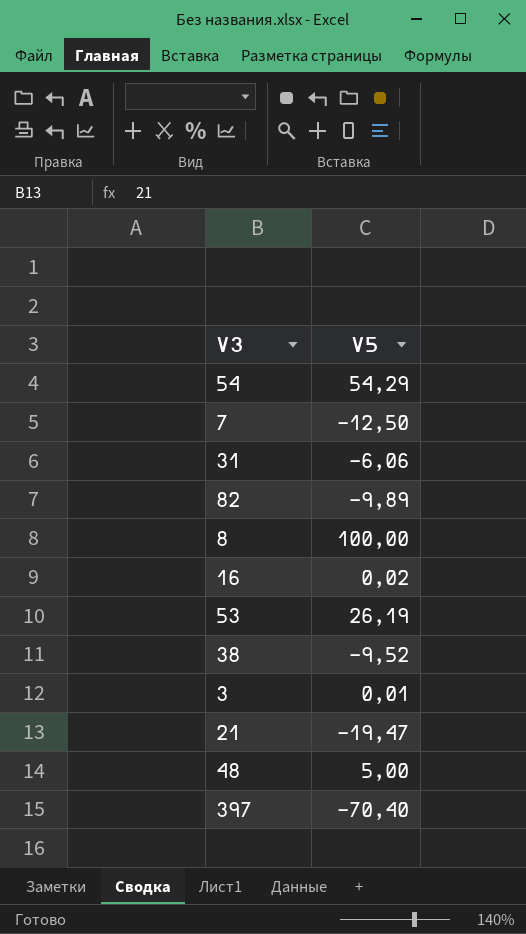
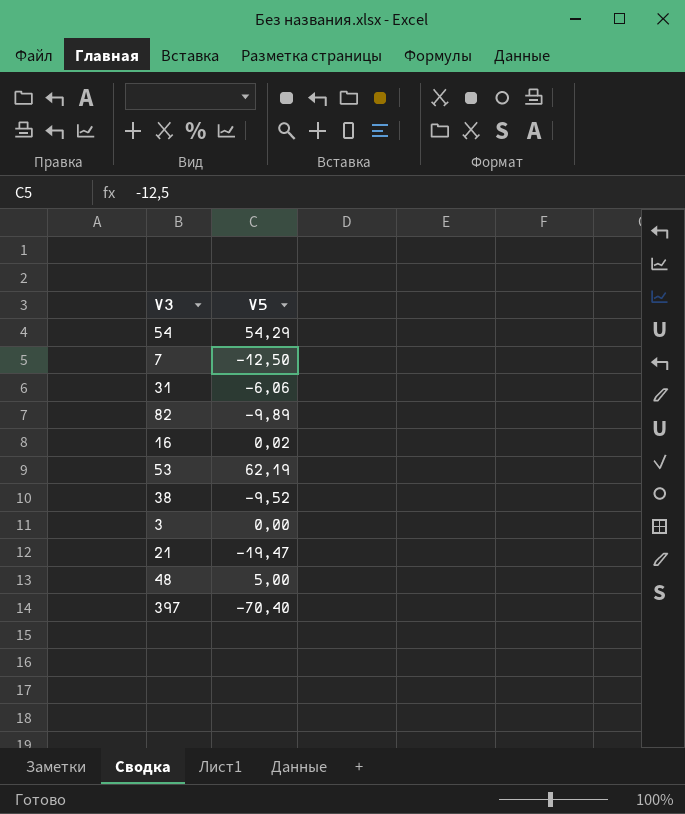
row 8: 100,00 -> none
53 | V5: 26,19 -> 62,19
3 | V5: 0,01 -> 0,00

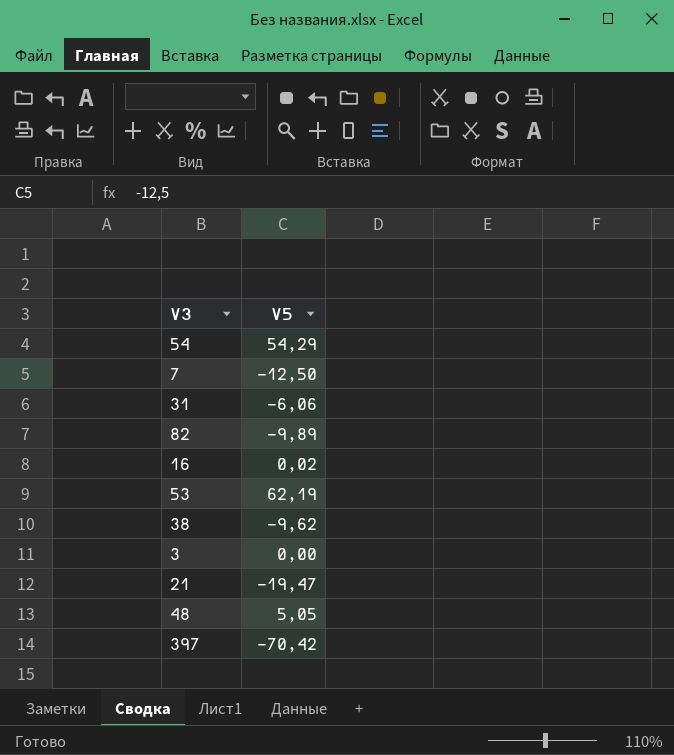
38 | V5: -9,52 -> -9,62
48 | V5: 5,00 -> 5,05
397 | V5: -70,40 -> -70,42

